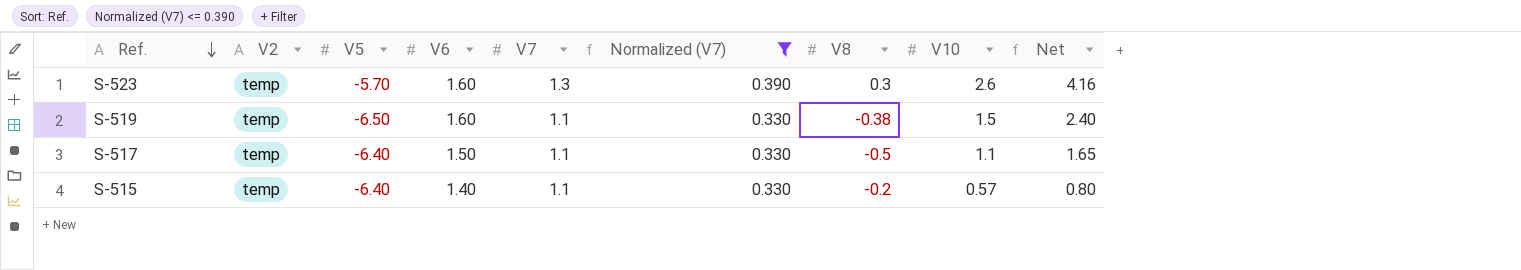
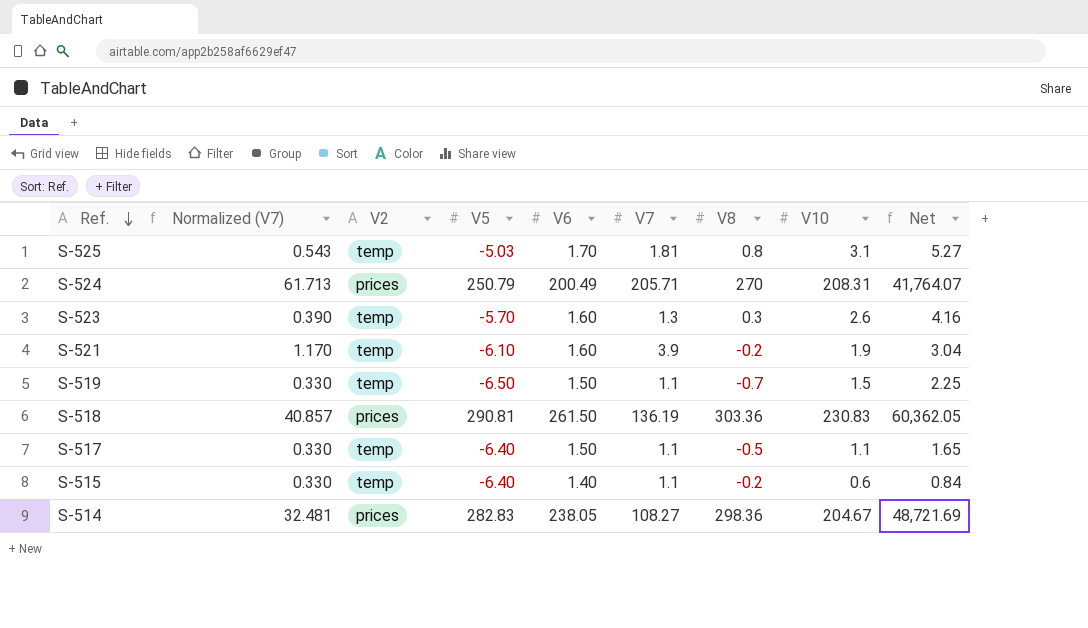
filter: Normalized (V7) <= 0.390 -> none
column Normalized (V7) | position: 6 -> 2
S-519 | V6: 1.60 -> 1.50
S-519 | V8: -0.38 -> -0.7
S-519 | Net: 2.40 -> 2.25
S-515 | V10: 0.57 -> 0.6
S-515 | Net: 0.80 -> 0.84

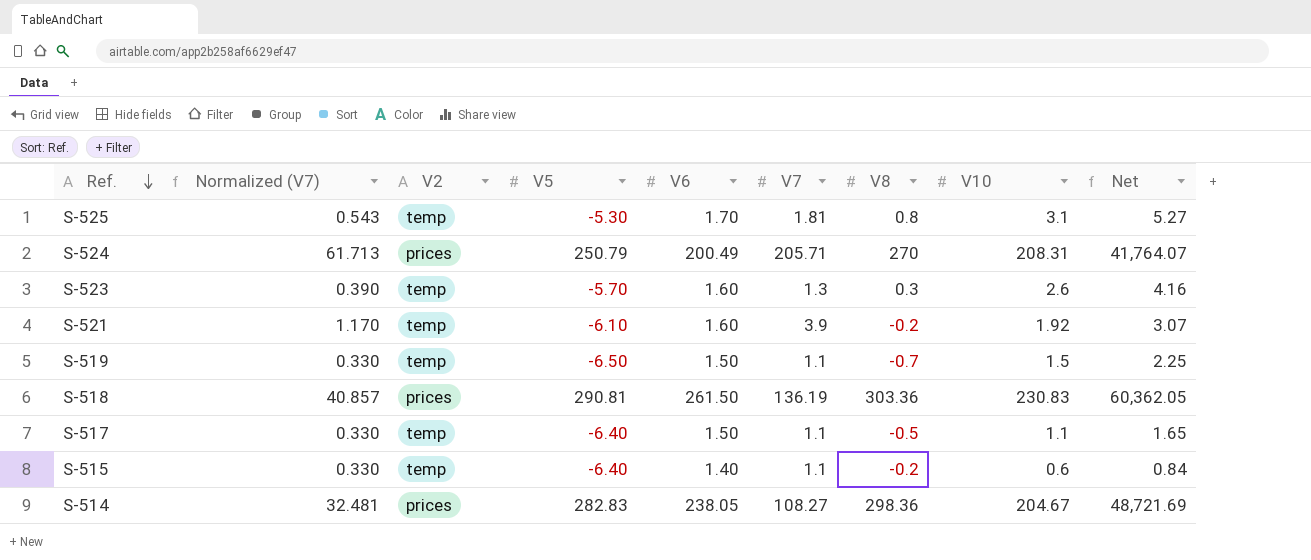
S-525 | V5: -5.03 -> -5.30
S-521 | V10: 1.9 -> 1.92
S-521 | Net: 3.04 -> 3.07

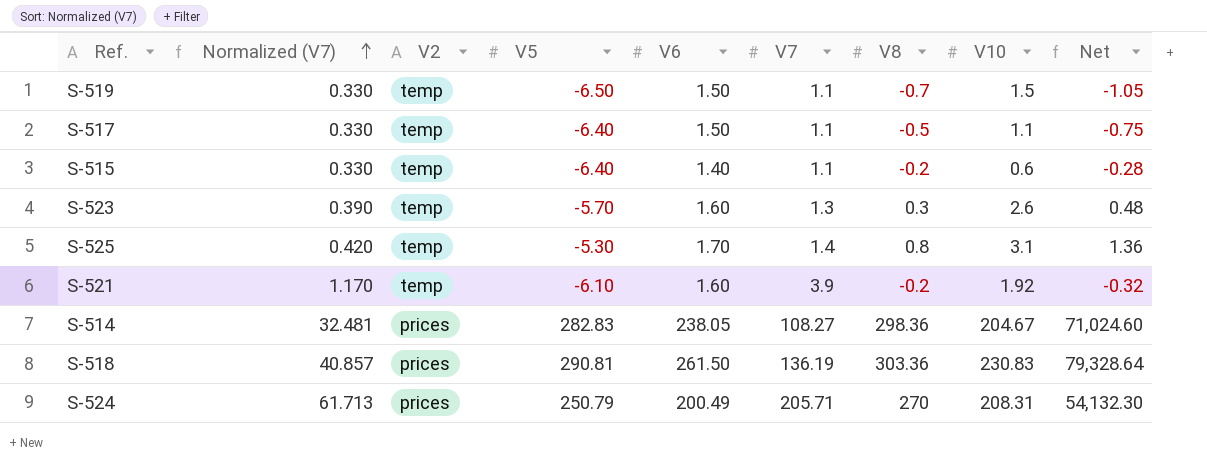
row order: Ref. descending -> Normalized (V7) ascending
column Net | formula: [V6] * [V10] -> [V6] * [V8]
S-525 | Normalized (V7): 0.543 -> 0.420
S-525 | V7: 1.81 -> 1.4

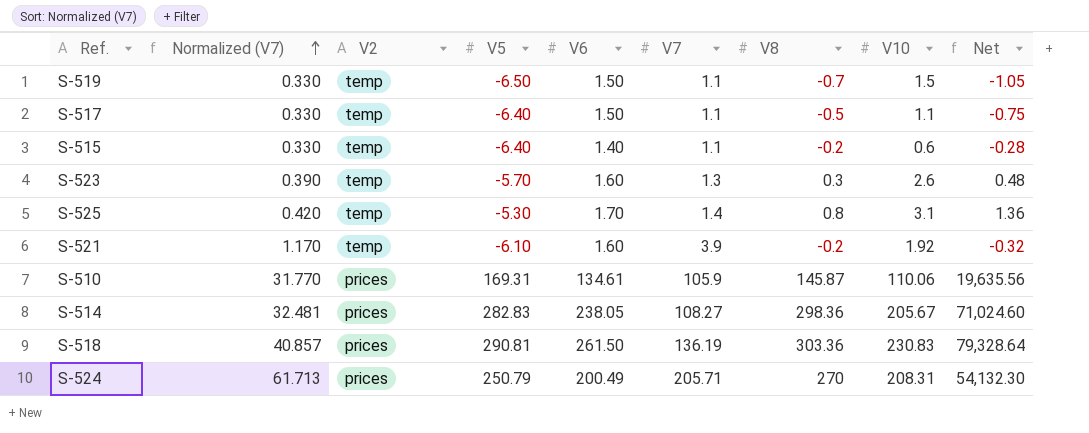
row S-510: none -> 31.770 | prices | 169.31 | 134.61 | 105.9 | 145.87 | 110.06 | 19,635.56
S-514 | V10: 204.67 -> 205.67

